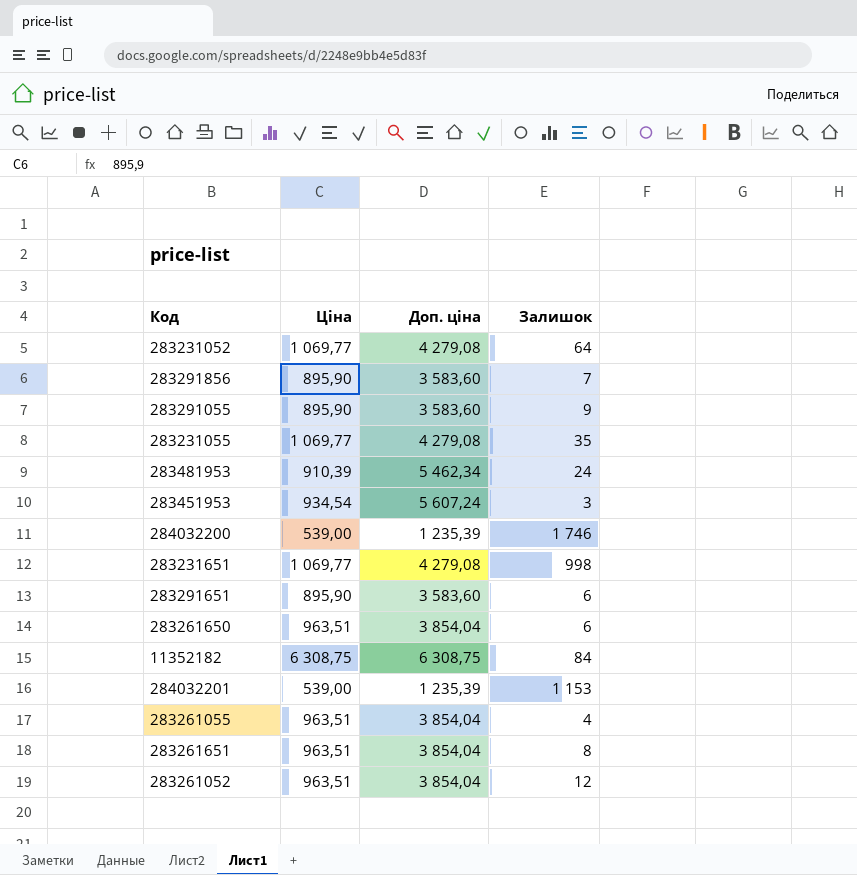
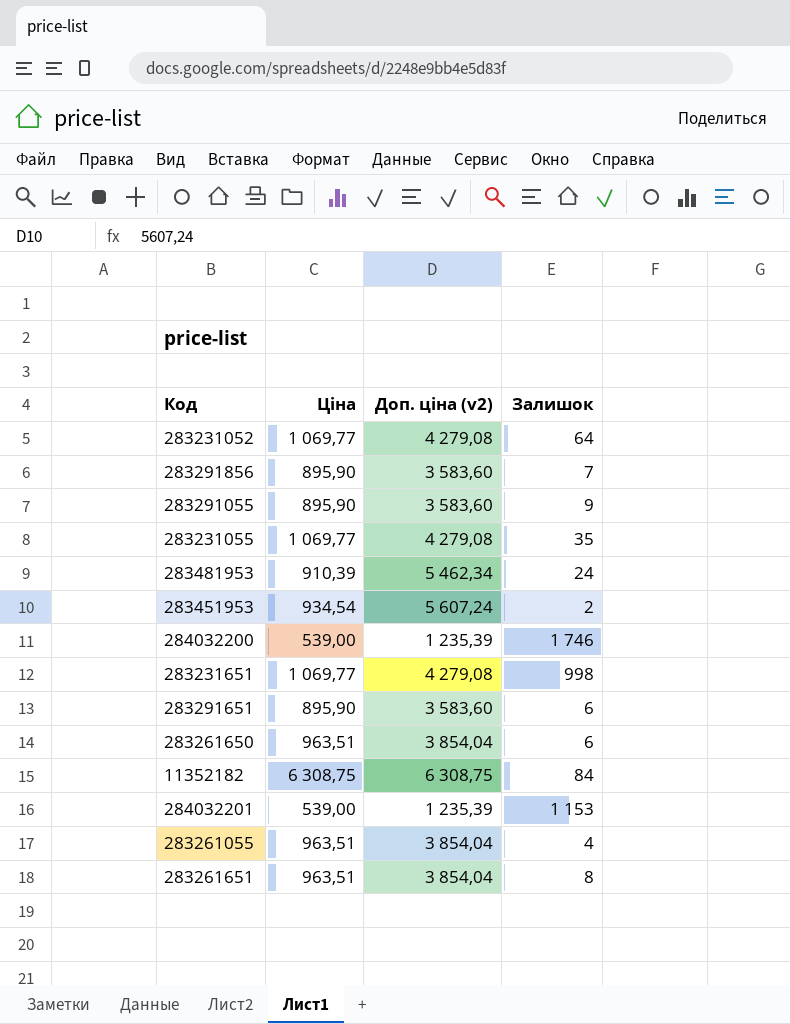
column name: Доп. ціна -> Доп. ціна (v2)
row 283261052: 963,51 | 3 854,04 | 12 -> none
283451953 | Залишок: 3 -> 2

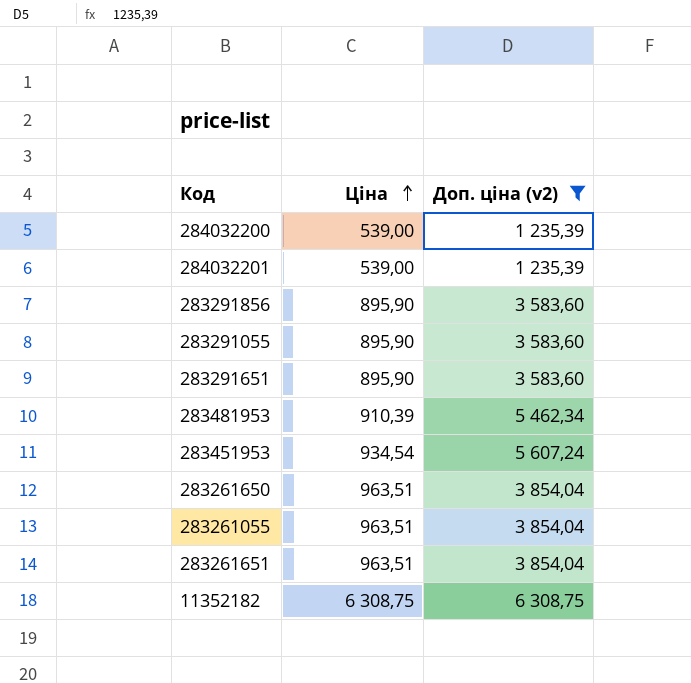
filter: none -> Доп. ціна (v2) != 4 279,08
row order: none -> Ціна ascending
column Залишок | position: 4 -> none

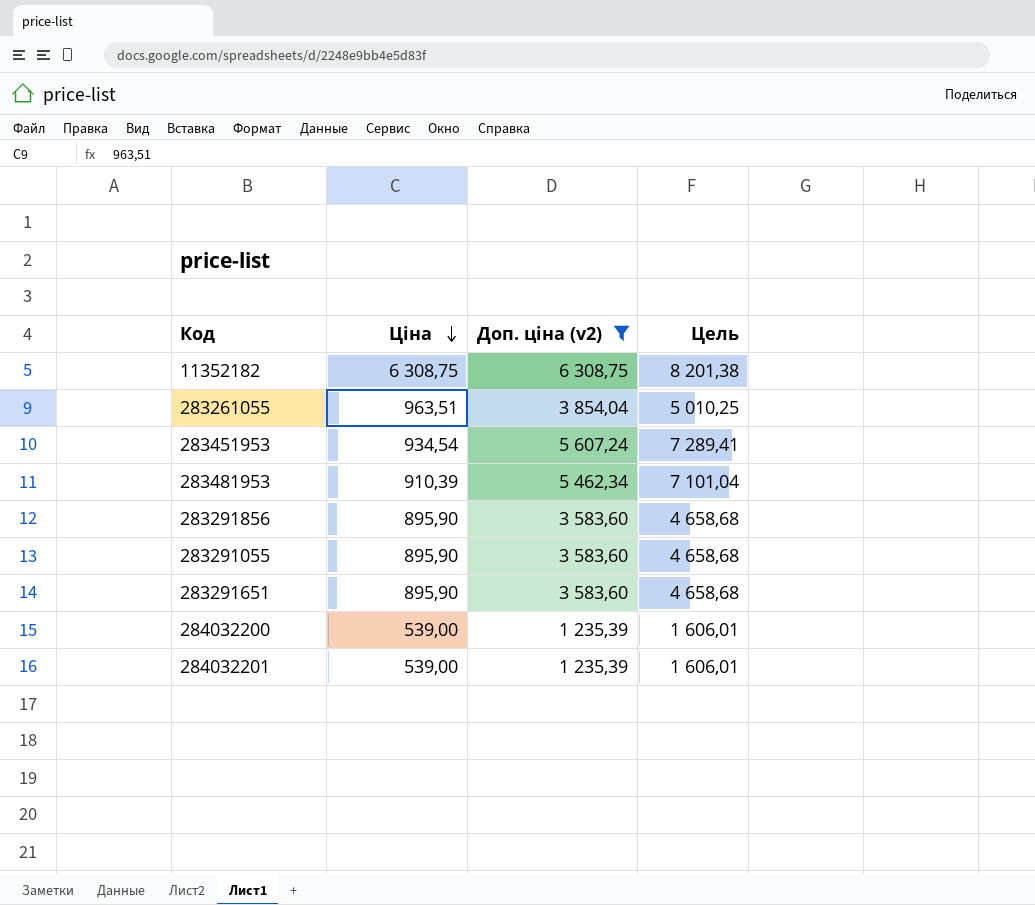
row order: Ціна ascending -> Ціна descending
column Цель | formula: none -> [Доп. ціна (v2)] * 1,3
row 283261650: 963,51 | 3 854,04 -> none
row 283261651: 963,51 | 3 854,04 -> none

